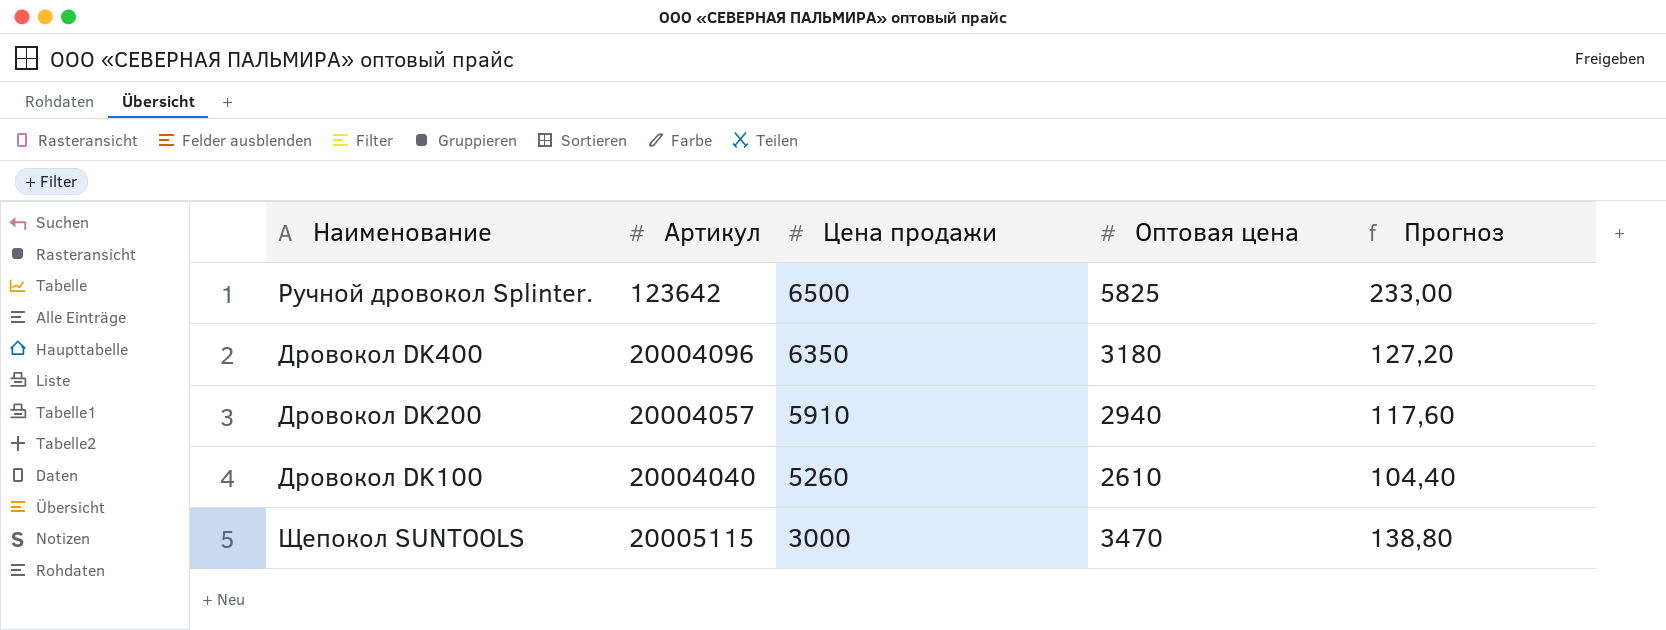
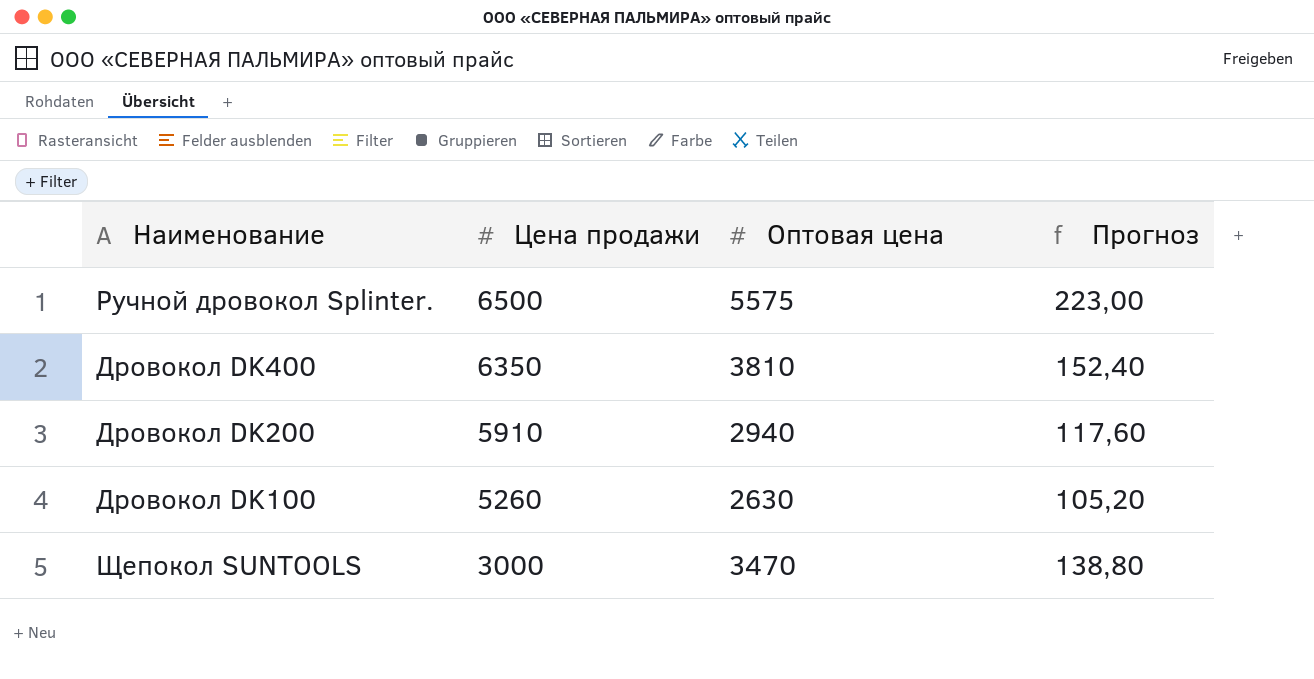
column Артикул | position: 2 -> none
Ручной дровокол Splinter. | Оптовая цена: 5825 -> 5575
Ручной дровокол Splinter. | Прогноз: 233,00 -> 223,00
Дровокол DK400 | Оптовая цена: 3180 -> 3810
Дровокол DK400 | Прогноз: 127,20 -> 152,40
Дровокол DK100 | Оптовая цена: 2610 -> 2630
Дровокол DK100 | Прогноз: 104,40 -> 105,20

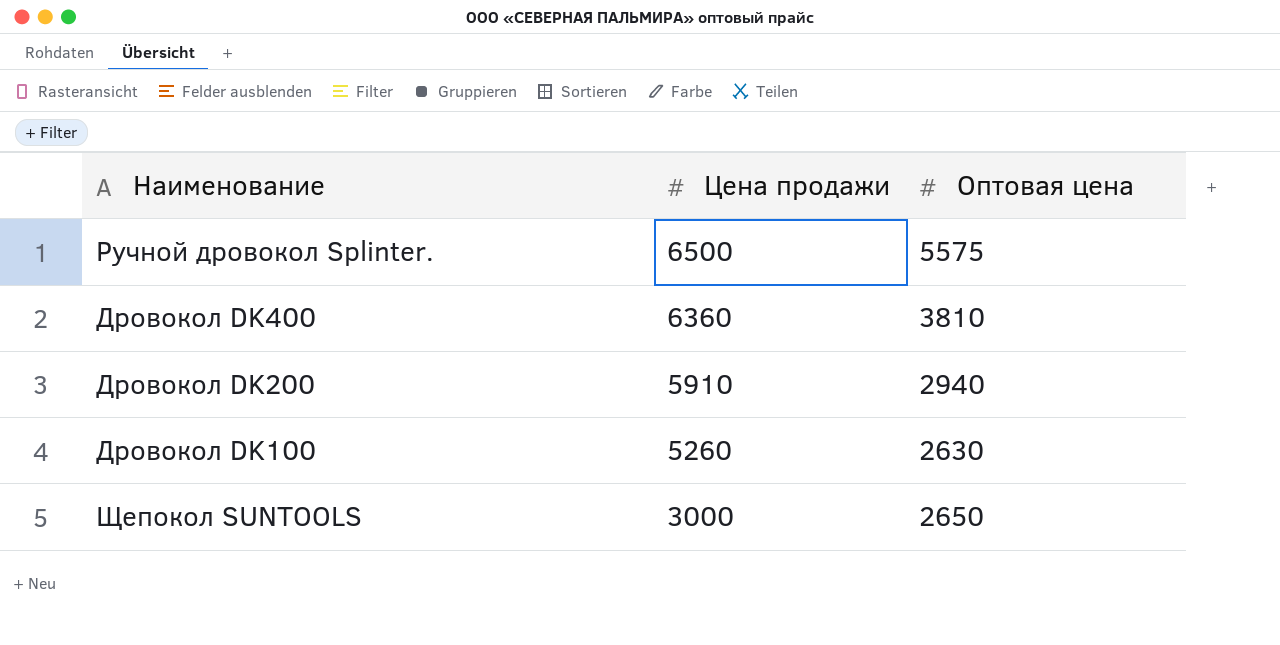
column Прогноз | formula: [Оптовая цена] * 0,04 -> none
Дровокол DK400 | Цена продажи: 6350 -> 6360
Щепокол SUNTOOLS | Оптовая цена: 3470 -> 2650

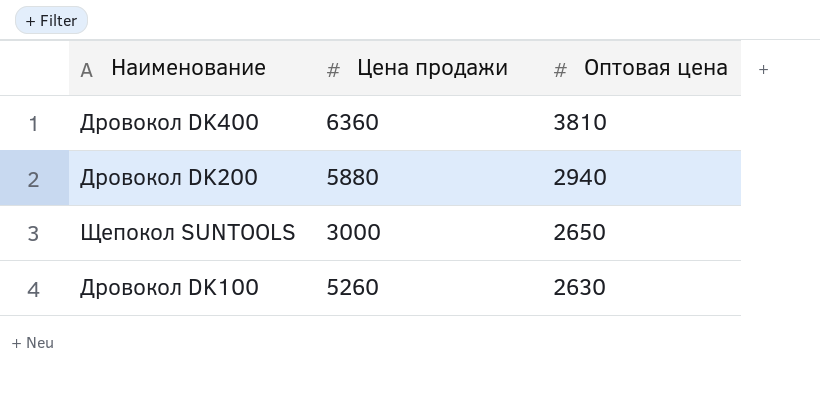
row order: Цена продажи descending -> Оптовая цена descending
row Ручной дровокол Splinter.: 6500 | 5575 -> none
Дровокол DK200 | Цена продажи: 5910 -> 5880

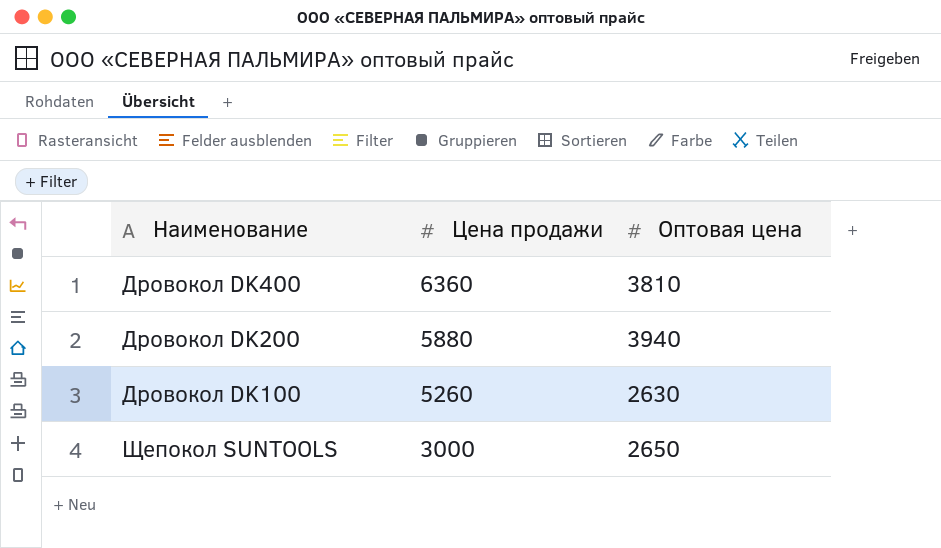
row order: Оптовая цена descending -> Цена продажи descending
Дровокол DK200 | Оптовая цена: 2940 -> 3940

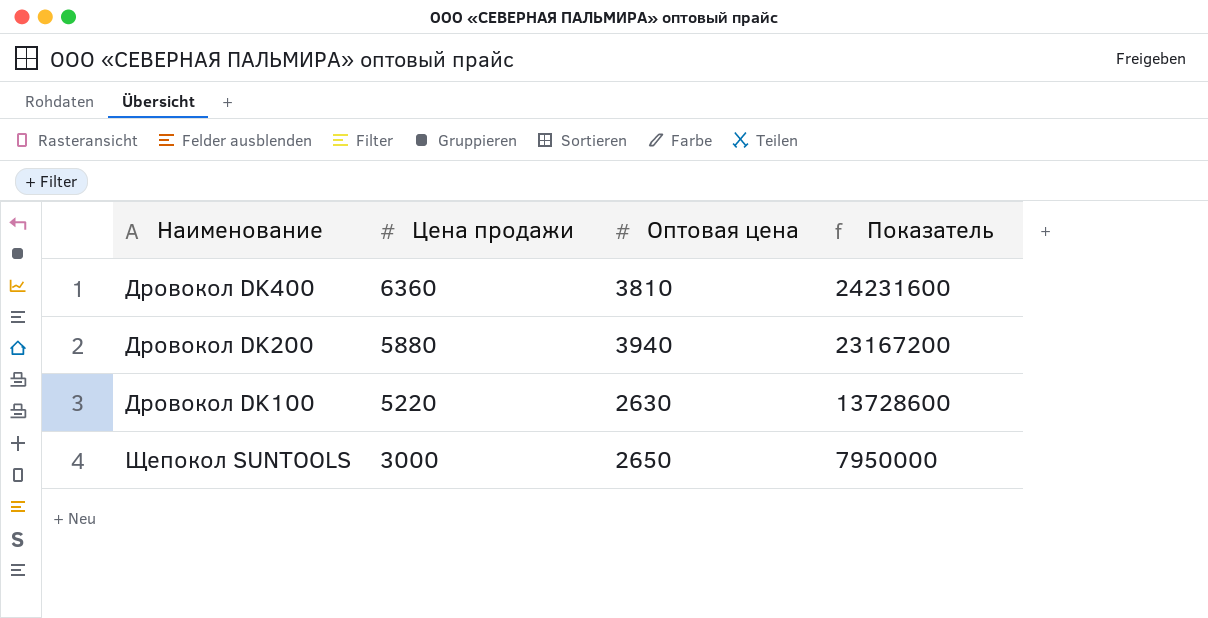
column Показатель | formula: none -> [Цена продажи] * [Оптовая цена]
Дровокол DK100 | Цена продажи: 5260 -> 5220

